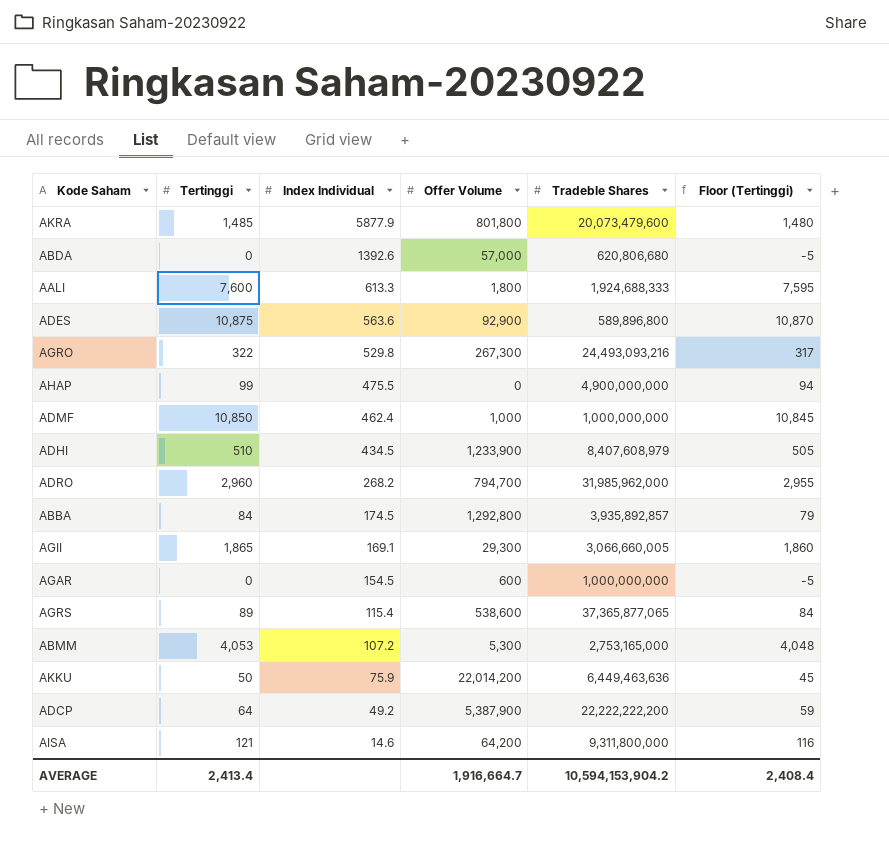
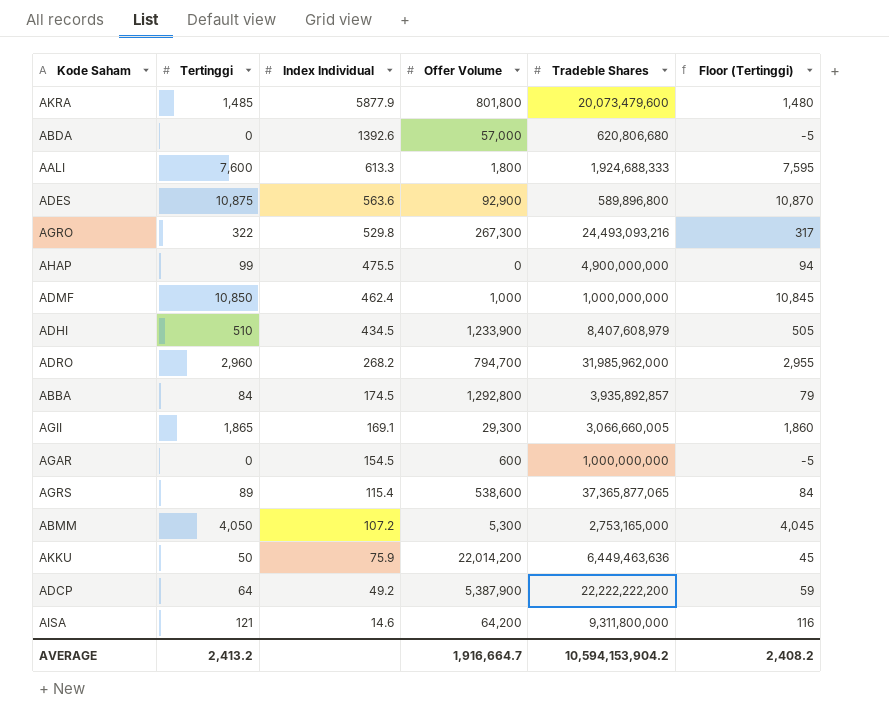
ABMM | Tertinggi: 4,053 -> 4,050
ABMM | Floor (Tertinggi): 4,048 -> 4,045
AVERAGE | Tertinggi: 2,413.4 -> 2,413.2
AVERAGE | Floor (Tertinggi): 2,408.4 -> 2,408.2

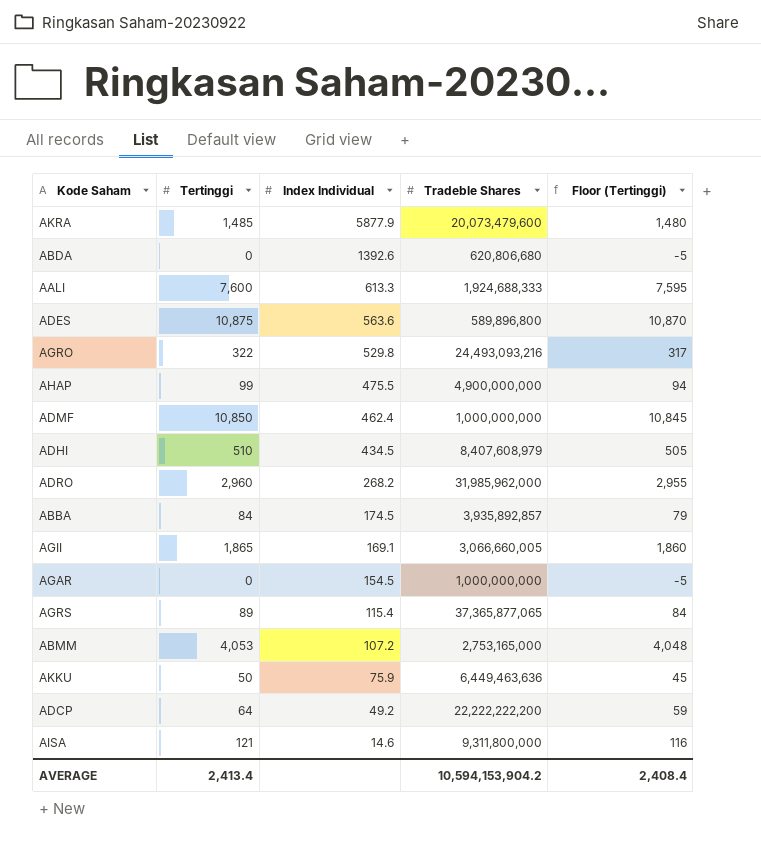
column Offer Volume | position: 4 -> none
ABMM | Tertinggi: 4,050 -> 4,053
ABMM | Floor (Tertinggi): 4,045 -> 4,048
AVERAGE | Tertinggi: 2,413.2 -> 2,413.4
AVERAGE | Floor (Tertinggi): 2,408.2 -> 2,408.4

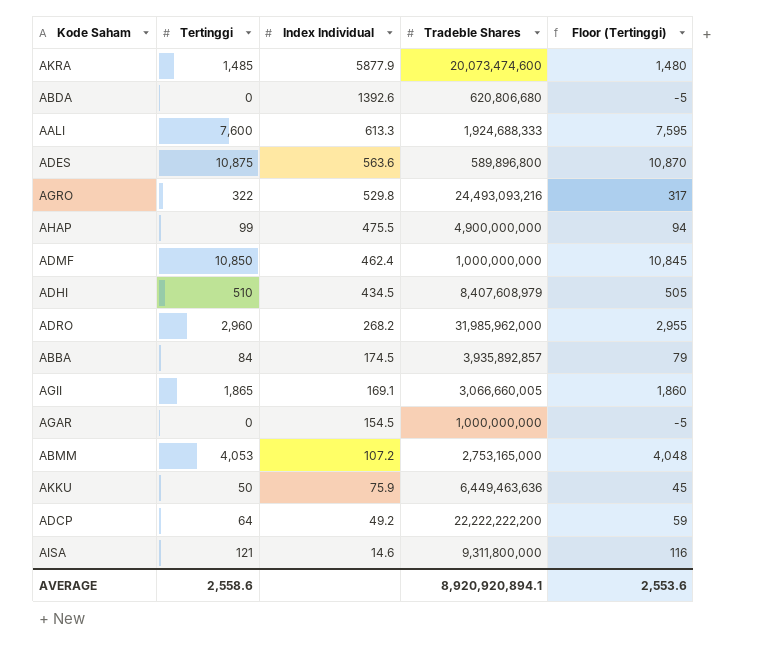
row AGRS: 89 | 115.4 | 37,365,877,065 | 84 -> none
AKRA | Tradeble Shares: 20,073,479,600 -> 20,073,474,600
AVERAGE | Tertinggi: 2,413.4 -> 2,558.6
AVERAGE | Tradeble Shares: 10,594,153,904.2 -> 8,920,920,894.1
AVERAGE | Floor (Tertinggi): 2,408.4 -> 2,553.6

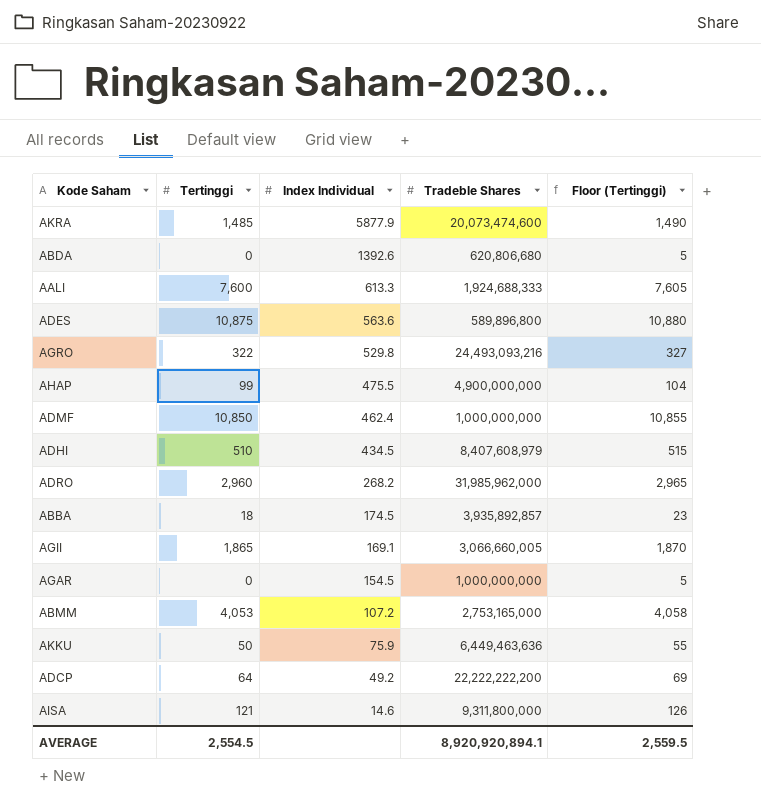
column Floor (Tertinggi) | formula: [Tertinggi] - 5 -> [Tertinggi] + 5
ABBA | Tertinggi: 84 -> 18
AVERAGE | Tertinggi: 2,558.6 -> 2,554.5
AVERAGE | Floor (Tertinggi): 2,553.6 -> 2,559.5

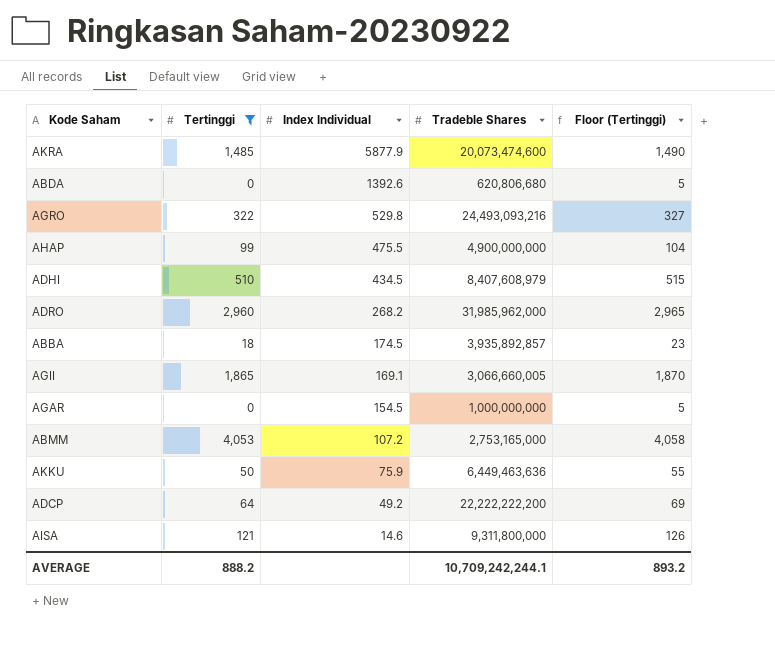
filter: none -> Tertinggi <= 4,053
AVERAGE | Tertinggi: 2,554.5 -> 888.2
AVERAGE | Tradeble Shares: 8,920,920,894.1 -> 10,709,242,244.1
AVERAGE | Floor (Tertinggi): 2,559.5 -> 893.2

